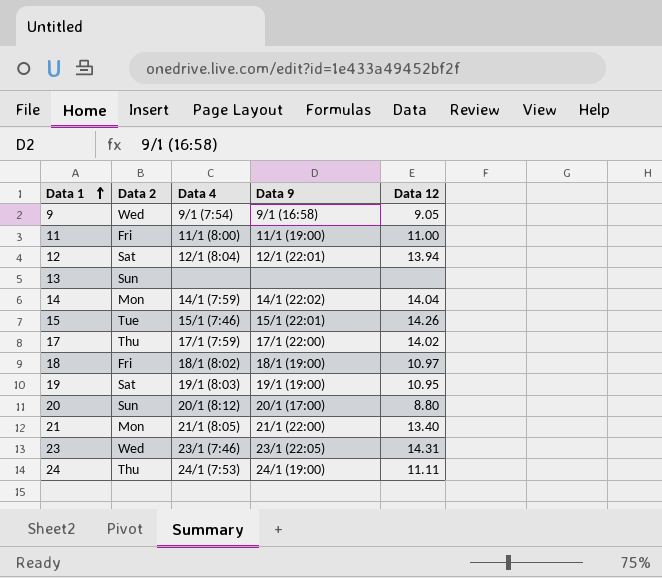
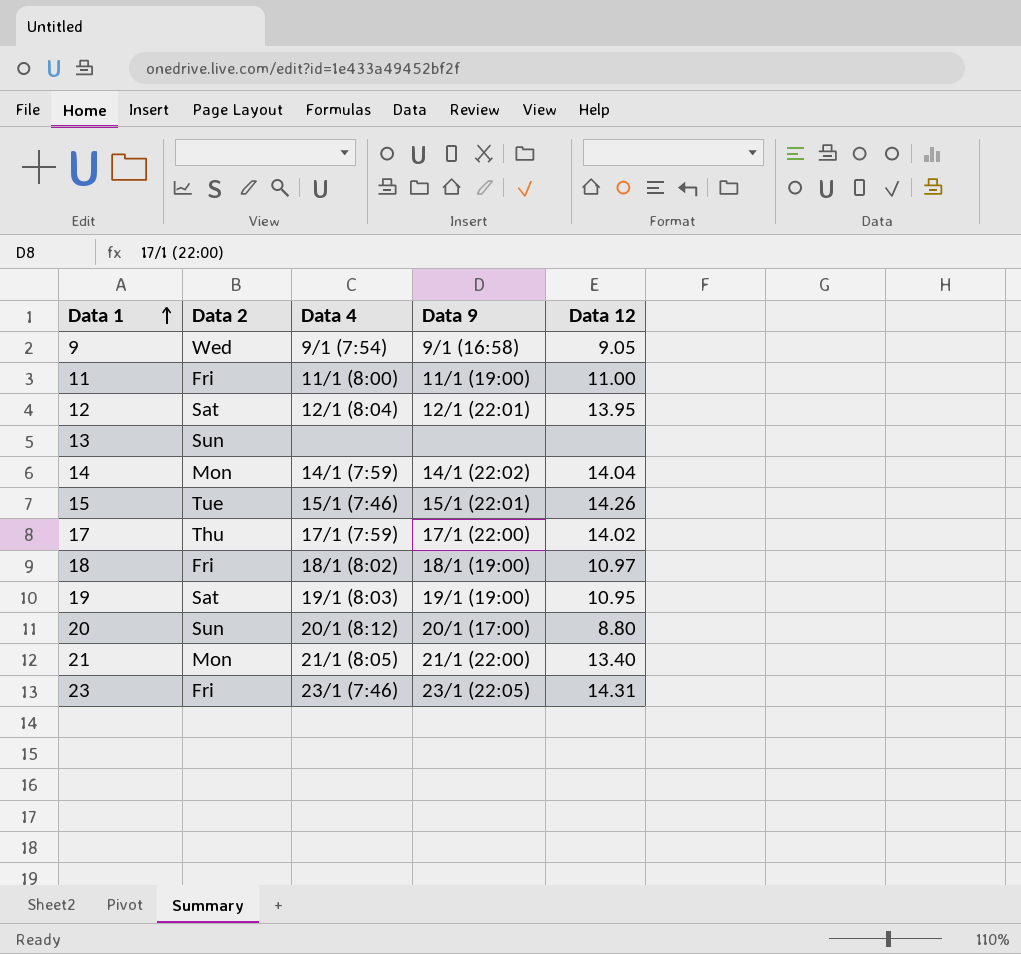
row 24: Thu | 24/1 (7:53) | 24/1 (19:00) | 11.11 -> none
12 | Data 12: 13.94 -> 13.95
23 | Data 2: Wed -> Fri

